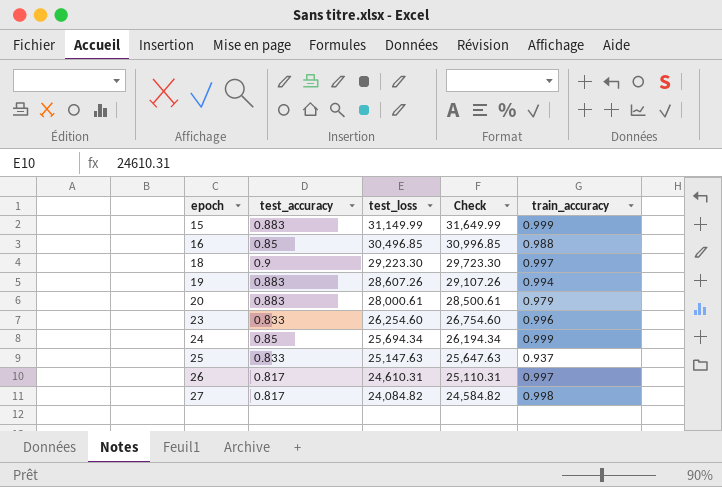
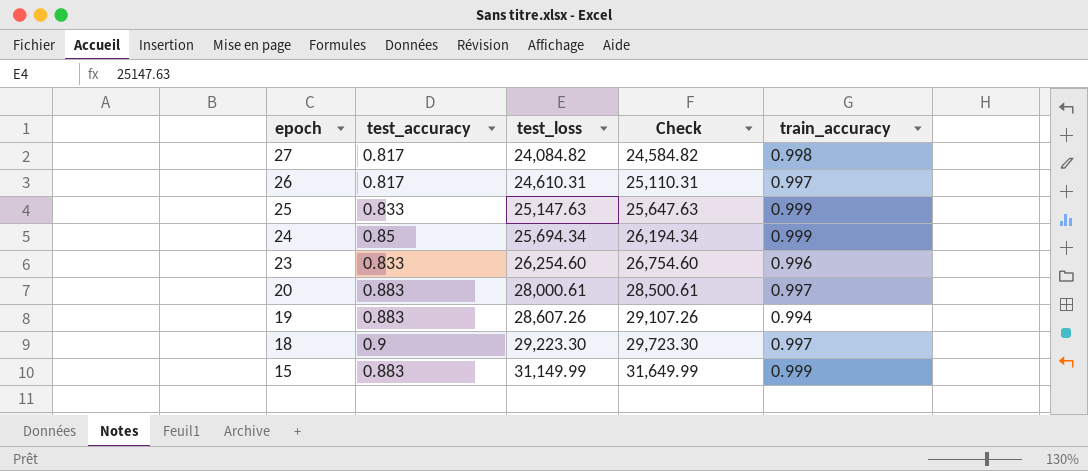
row order: epoch ascending -> epoch descending
row 16: 0.85 | 30,496.85 | 30,996.85 | 0.988 -> none
25 | train_accuracy: 0.937 -> 0.999
20 | train_accuracy: 0.979 -> 0.997

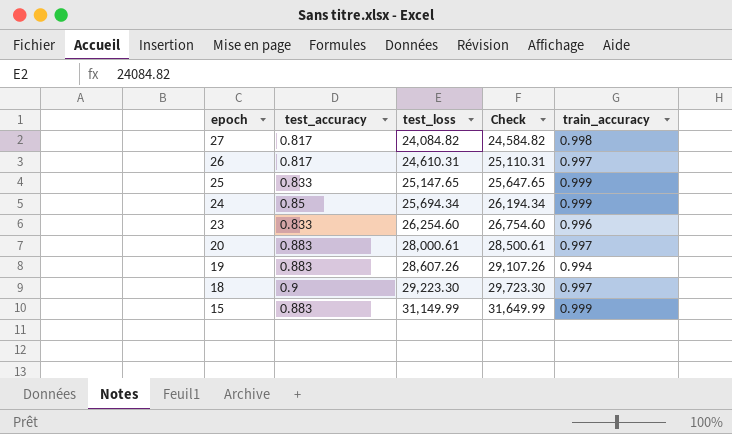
25 | test_loss: 25,147.63 -> 25,147.65
25 | Check: 25,647.63 -> 25,647.65

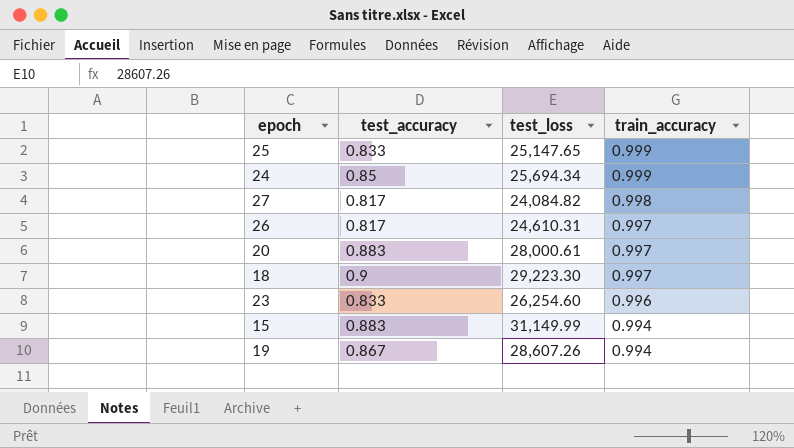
row order: epoch descending -> train_accuracy descending
column Check | formula: [test_loss] + 500 -> none
15 | train_accuracy: 0.999 -> 0.994
19 | test_accuracy: 0.883 -> 0.867

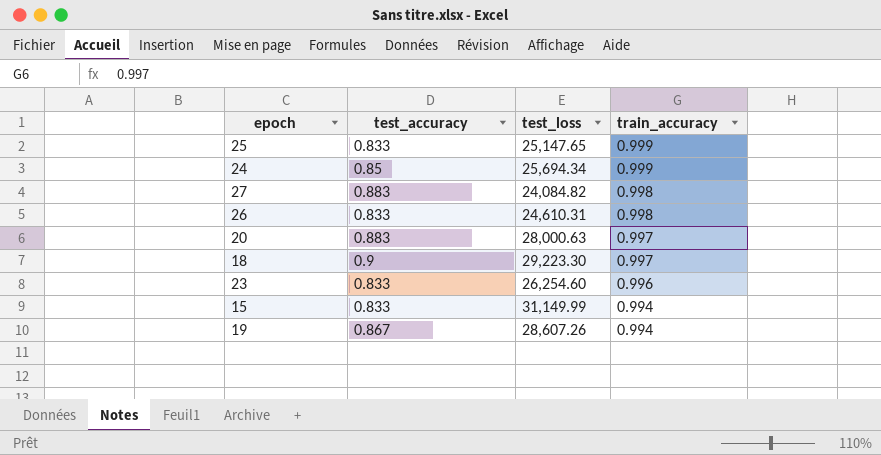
27 | test_accuracy: 0.817 -> 0.883
26 | test_accuracy: 0.817 -> 0.833
26 | train_accuracy: 0.997 -> 0.998
20 | test_loss: 28,000.61 -> 28,000.63
15 | test_accuracy: 0.883 -> 0.833

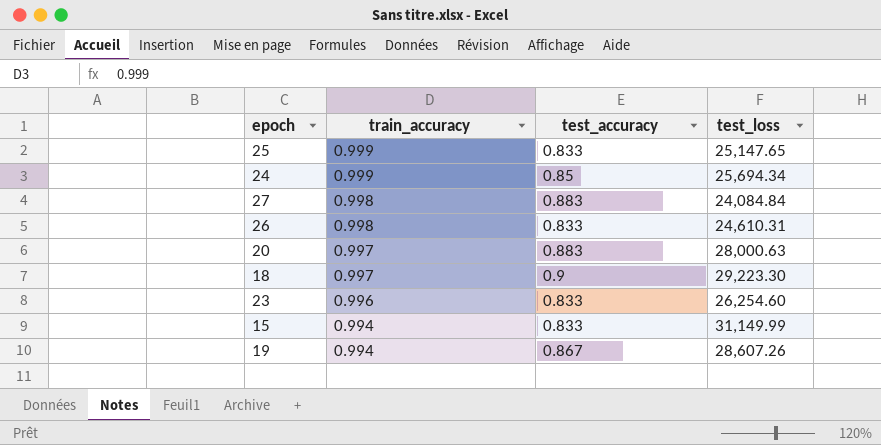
column train_accuracy | position: 4 -> 2
27 | test_loss: 24,084.82 -> 24,084.84

